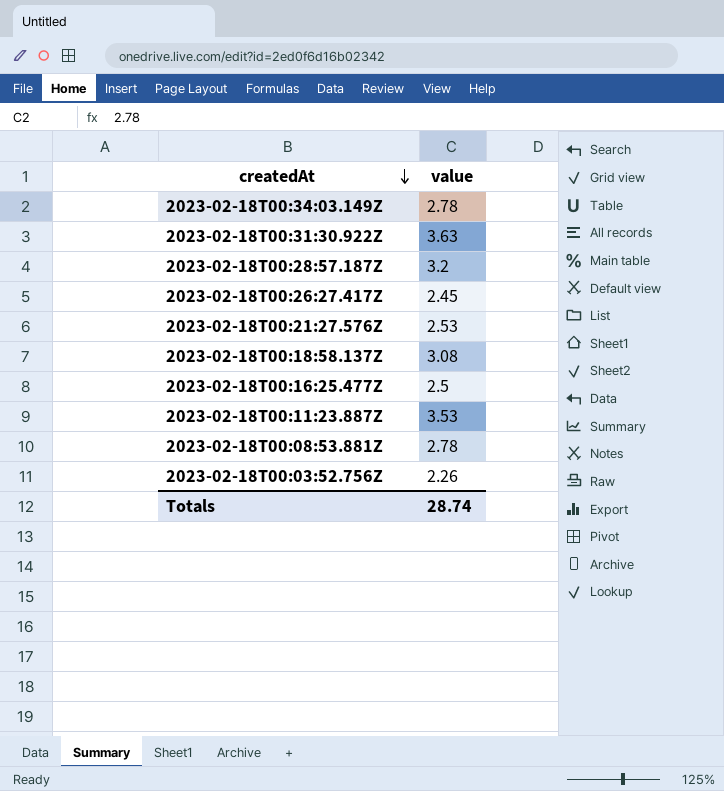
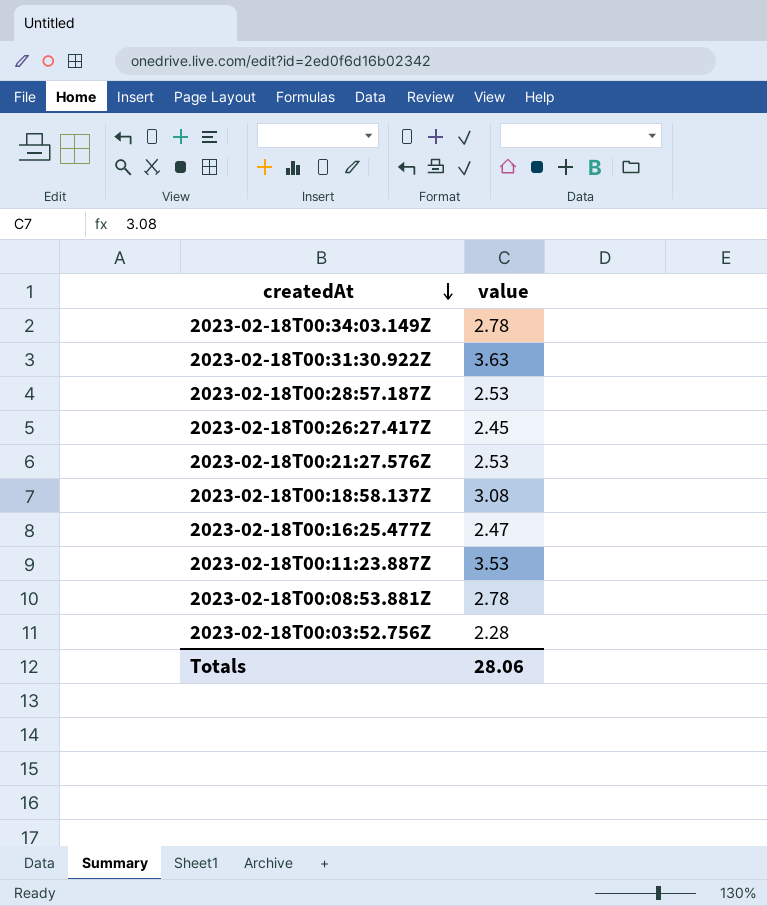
2023-02-18T00:28:57.187Z | value: 3.2 -> 2.53
2023-02-18T00:16:25.477Z | value: 2.5 -> 2.47
2023-02-18T00:03:52.756Z | value: 2.26 -> 2.28
Totals | value: 28.74 -> 28.06

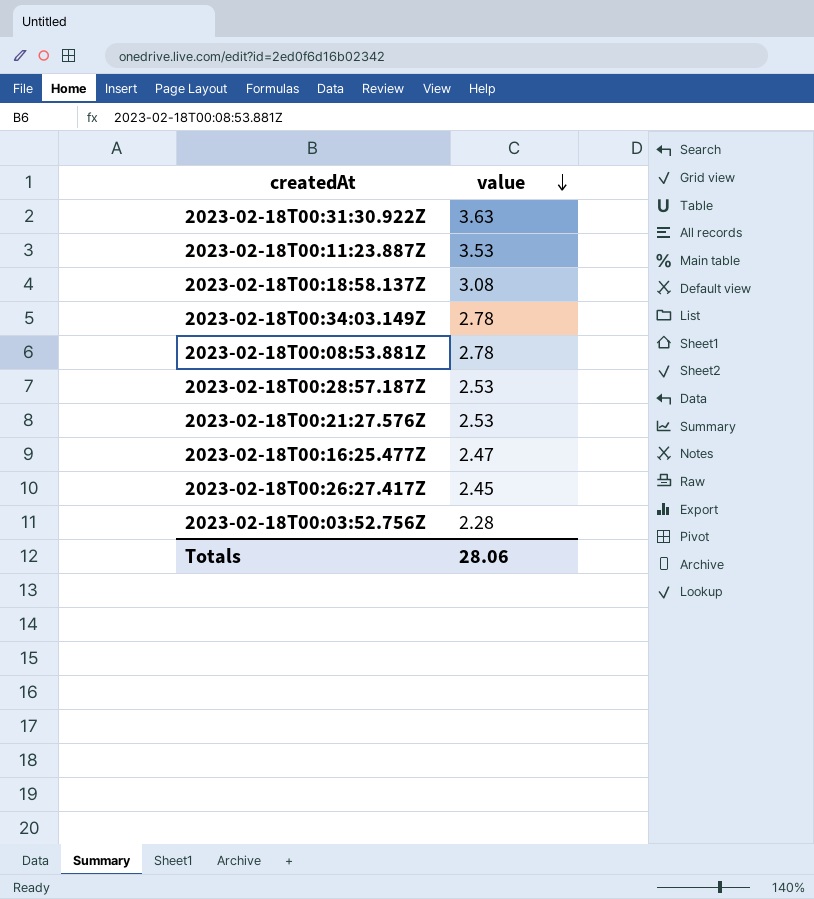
row order: createdAt descending -> value descending

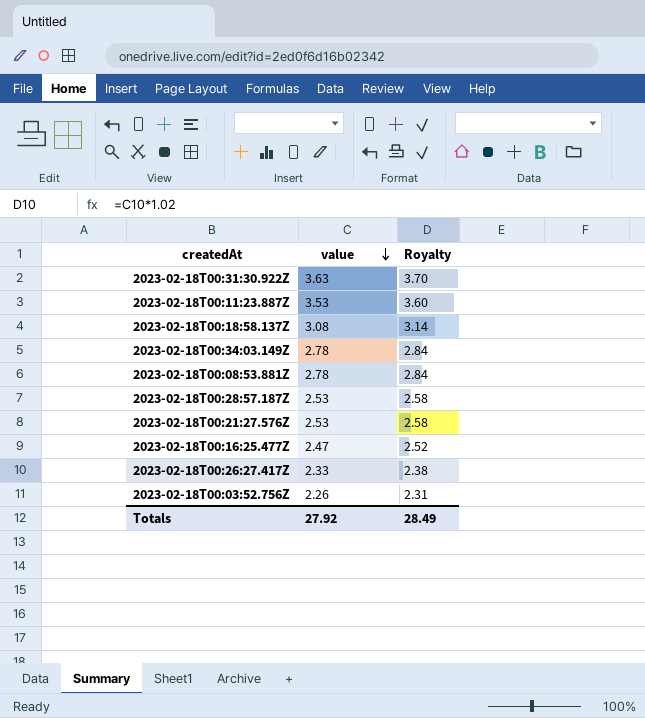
column Royalty | formula: none -> [value] * 1.02
2023-02-18T00:26:27.417Z | value: 2.45 -> 2.33
2023-02-18T00:03:52.756Z | value: 2.28 -> 2.26
Totals | value: 28.06 -> 27.92

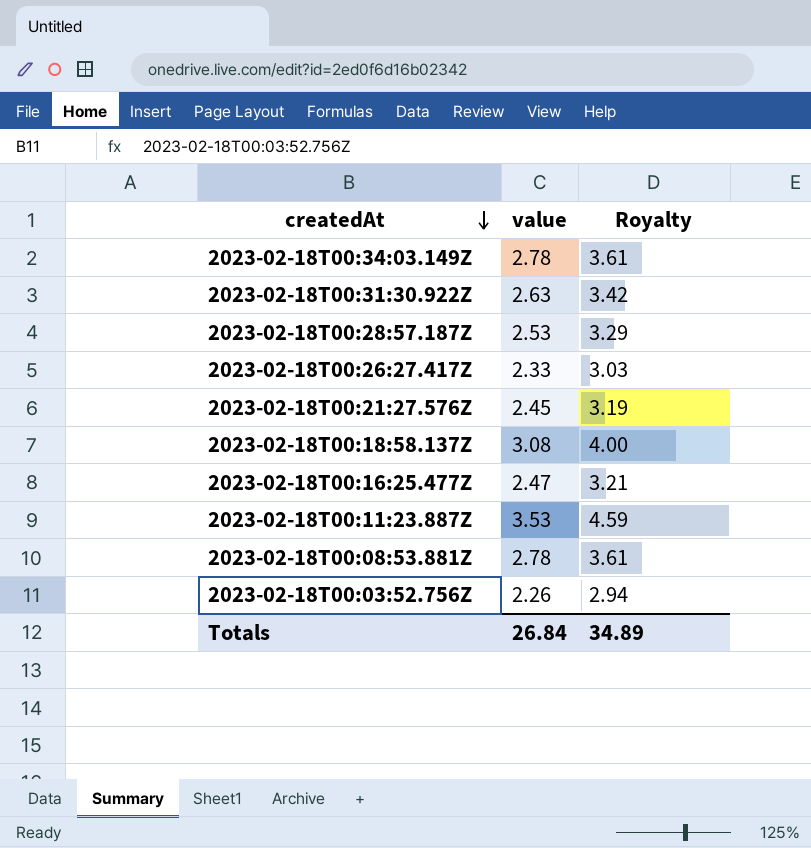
row order: value descending -> createdAt descending
column Royalty | formula: [value] * 1.02 -> [value] * 1.3
2023-02-18T00:31:30.922Z | value: 3.63 -> 2.63
2023-02-18T00:21:27.576Z | value: 2.53 -> 2.45
Totals | value: 27.92 -> 26.84
Totals | Royalty: 28.49 -> 34.89

